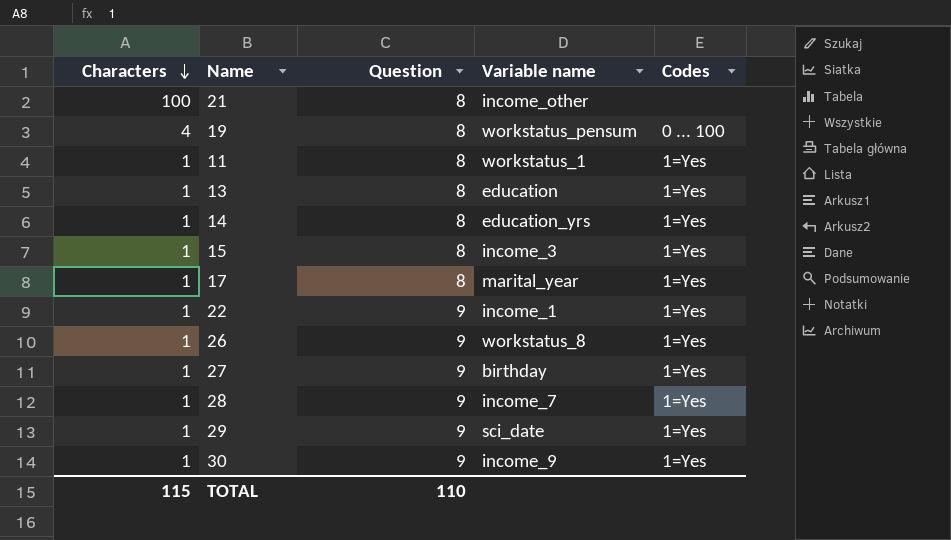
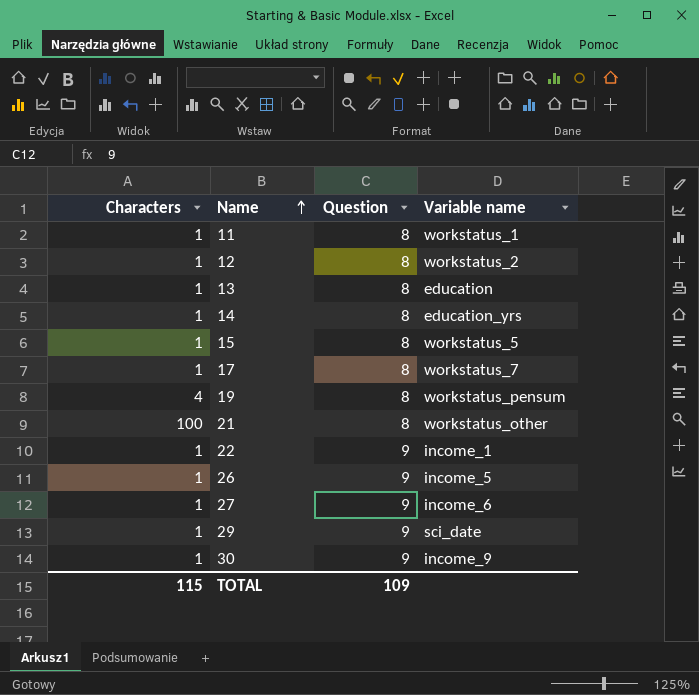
row order: Characters descending -> Name ascending
column Codes | position: 5 -> none
row 28: 1 | 9 | income_7 | 1=Yes -> none
row 12: none -> 1 | 8 | workstatus_2
15 | Variable name: income_3 -> workstatus_5
17 | Variable name: marital_year -> workstatus_7
21 | Variable name: income_other -> workstatus_other
26 | Variable name: workstatus_8 -> income_5
27 | Variable name: birthday -> income_6
TOTAL | Question: 110 -> 109

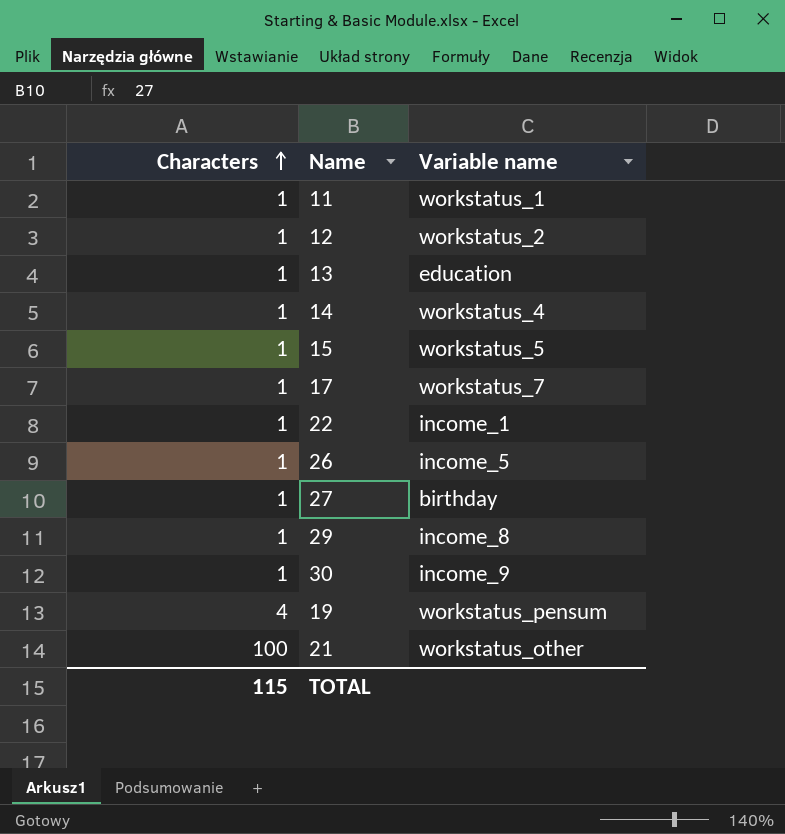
row order: Name ascending -> Characters ascending
column Question | position: 3 -> none
14 | Variable name: education_yrs -> workstatus_4
27 | Variable name: income_6 -> birthday
29 | Variable name: sci_date -> income_8

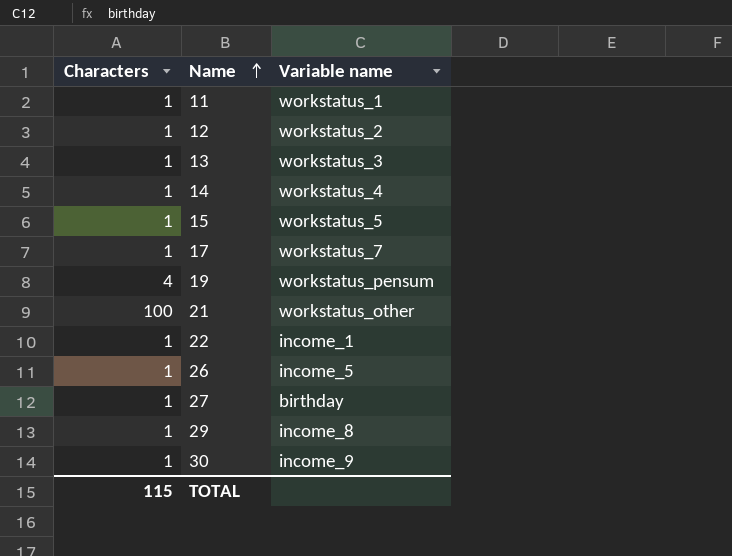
row order: Characters ascending -> Name ascending
13 | Variable name: education -> workstatus_3

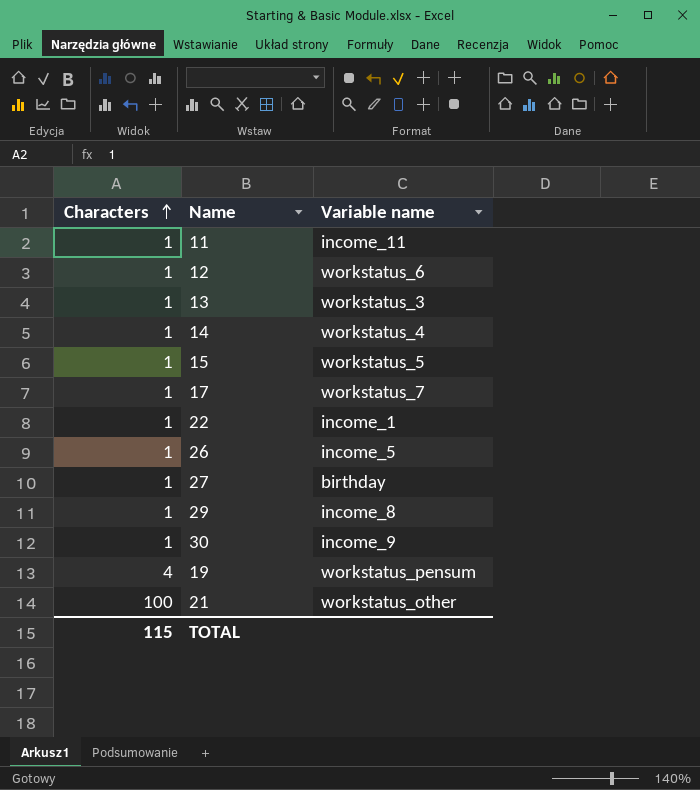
row order: Name ascending -> Characters ascending
11 | Variable name: workstatus_1 -> income_11
12 | Variable name: workstatus_2 -> workstatus_6

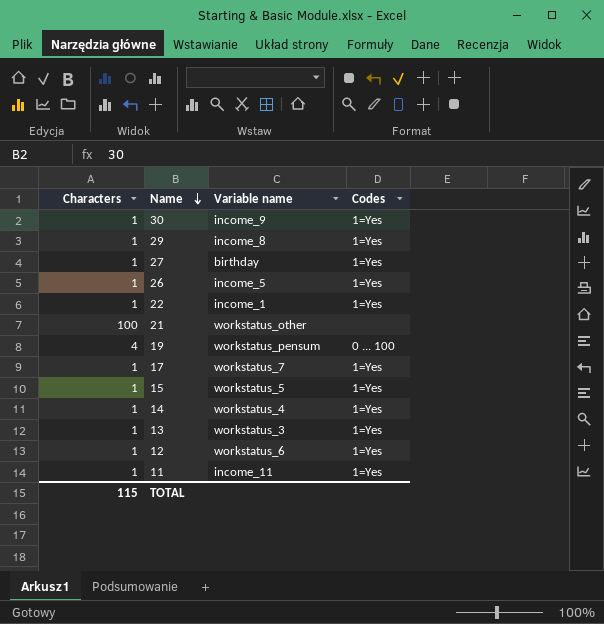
row order: Characters ascending -> Name descending
column Codes | position: none -> 4

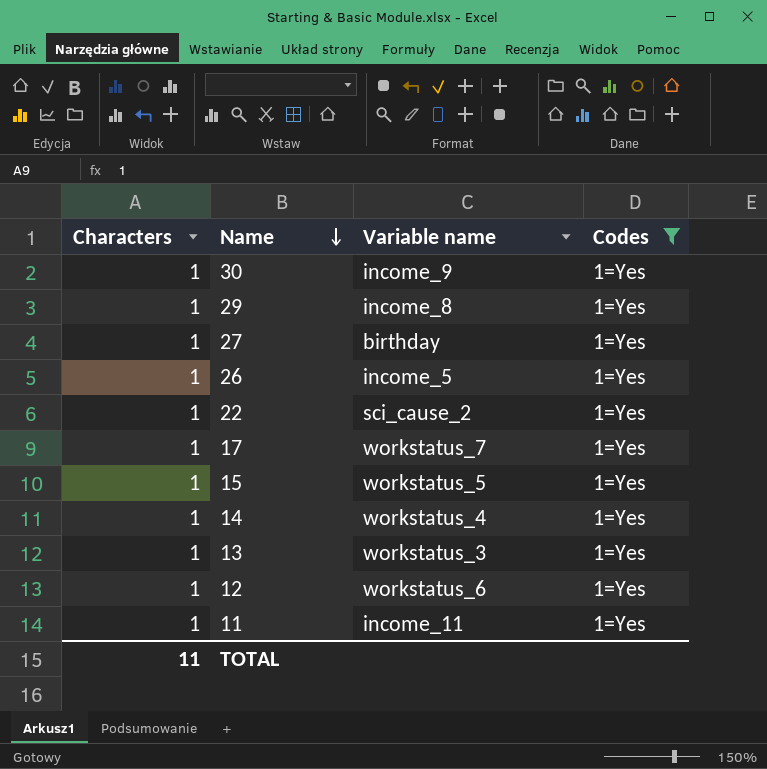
filter: none -> Codes = 1=Yes
22 | Variable name: income_1 -> sci_cause_2
TOTAL | Characters: 115 -> 11

